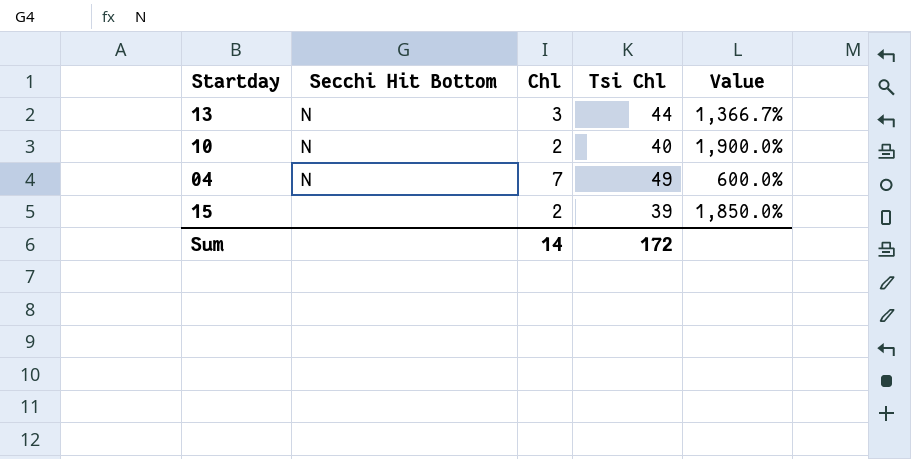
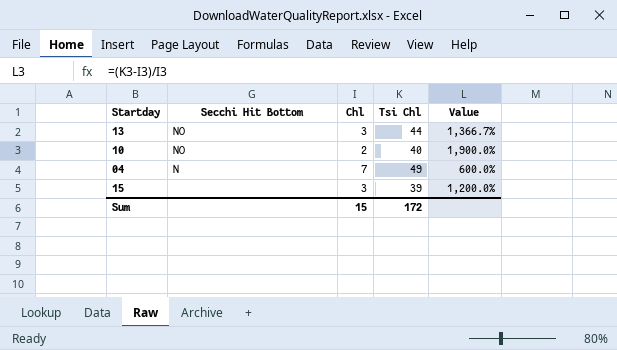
13 | Secchi Hit Bottom: N -> NO
10 | Secchi Hit Bottom: N -> NO
15 | Chl: 2 -> 3
15 | Value: 1,850.0% -> 1,200.0%
Sum | Chl: 14 -> 15

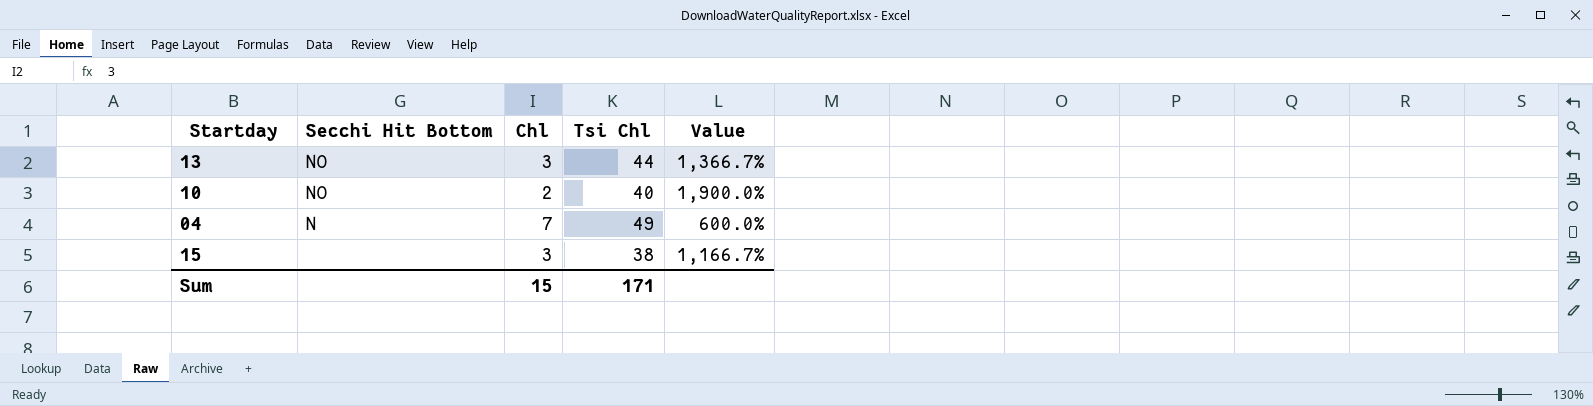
15 | Tsi Chl: 39 -> 38
15 | Value: 1,200.0% -> 1,166.7%
Sum | Tsi Chl: 172 -> 171

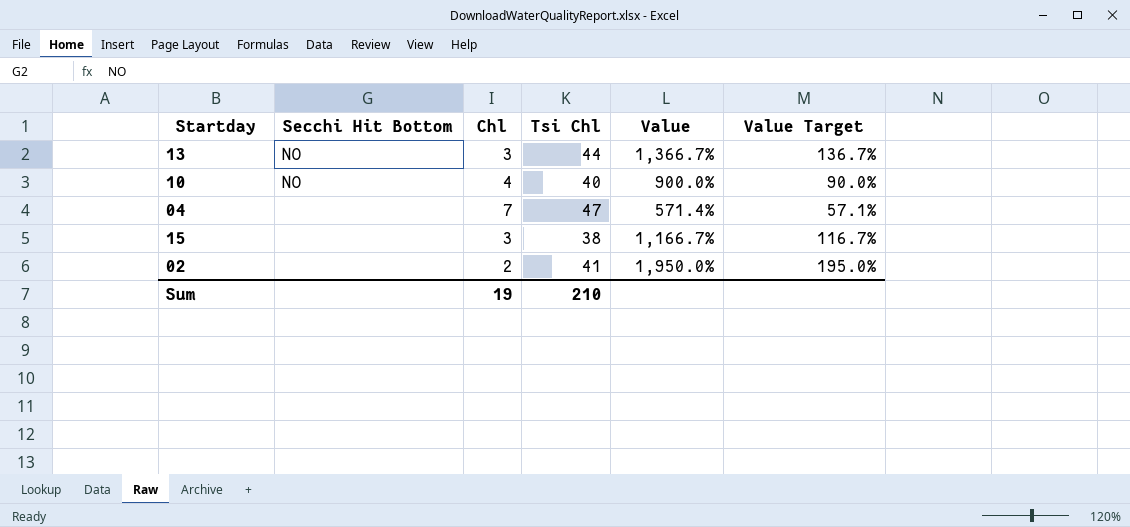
column Value Target | formula: none -> [Value] * 0.1
10 | Chl: 2 -> 4
10 | Value: 1,900.0% -> 900.0%
04 | Secchi Hit Bottom: N -> none
04 | Tsi Chl: 49 -> 47
04 | Value: 600.0% -> 571.4%
row 02: none -> none | 2 | 41 | 1,950.0% | 195.0%
Sum | Chl: 15 -> 19
Sum | Tsi Chl: 171 -> 210

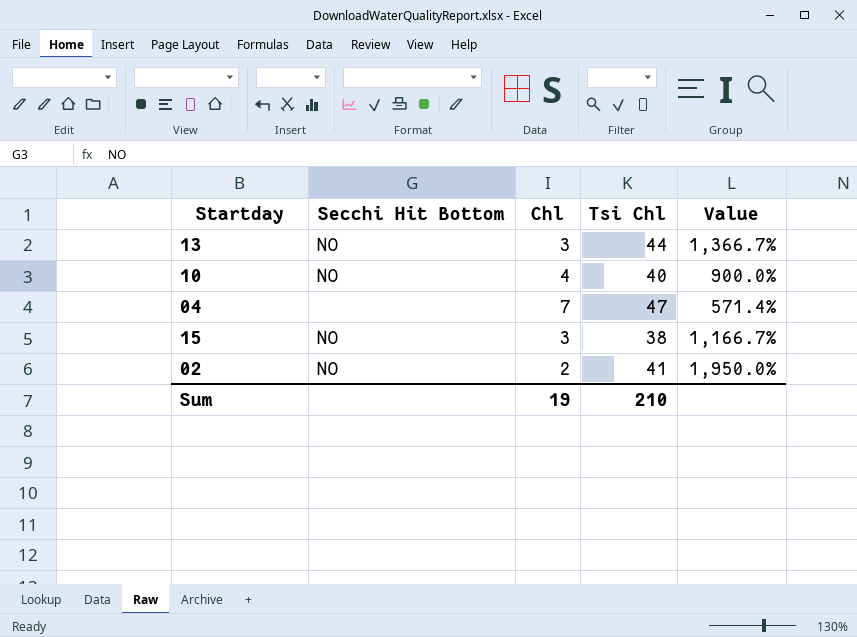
column Value Target | formula: [Value] * 0.1 -> none
15 | Secchi Hit Bottom: none -> NO
02 | Secchi Hit Bottom: none -> NO

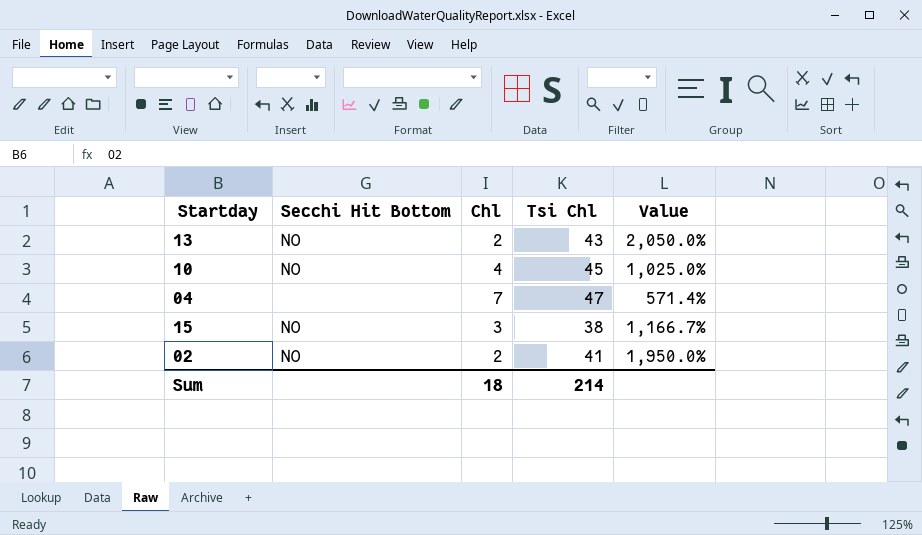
13 | Chl: 3 -> 2
13 | Tsi Chl: 44 -> 43
13 | Value: 1,366.7% -> 2,050.0%
10 | Tsi Chl: 40 -> 45
10 | Value: 900.0% -> 1,025.0%
Sum | Chl: 19 -> 18
Sum | Tsi Chl: 210 -> 214

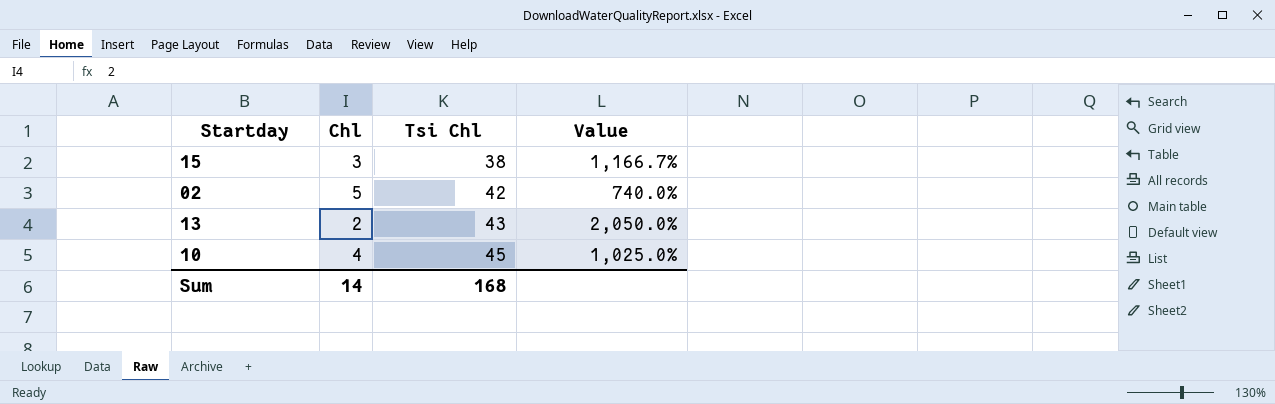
row order: none -> Tsi Chl ascending
column Secchi Hit Bottom | position: 2 -> none
row 04: none | 7 | 47 | 571.4% -> none
02 | Chl: 2 -> 5
02 | Tsi Chl: 41 -> 42
02 | Value: 1,950.0% -> 740.0%
Sum | Chl: 18 -> 14
Sum | Tsi Chl: 214 -> 168

